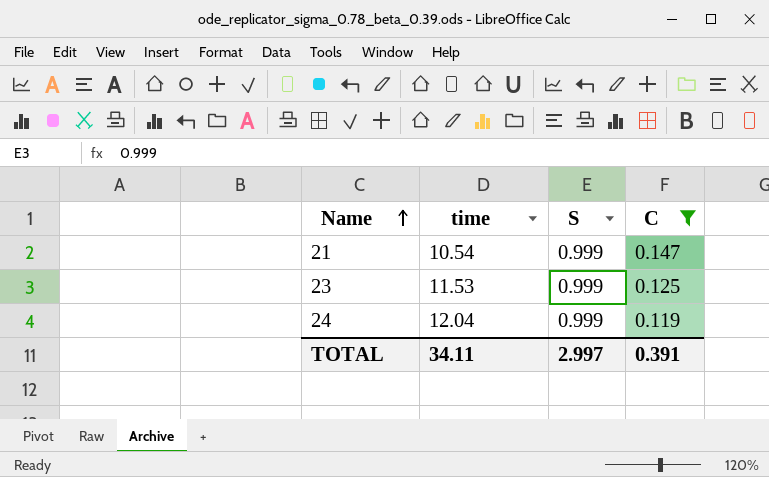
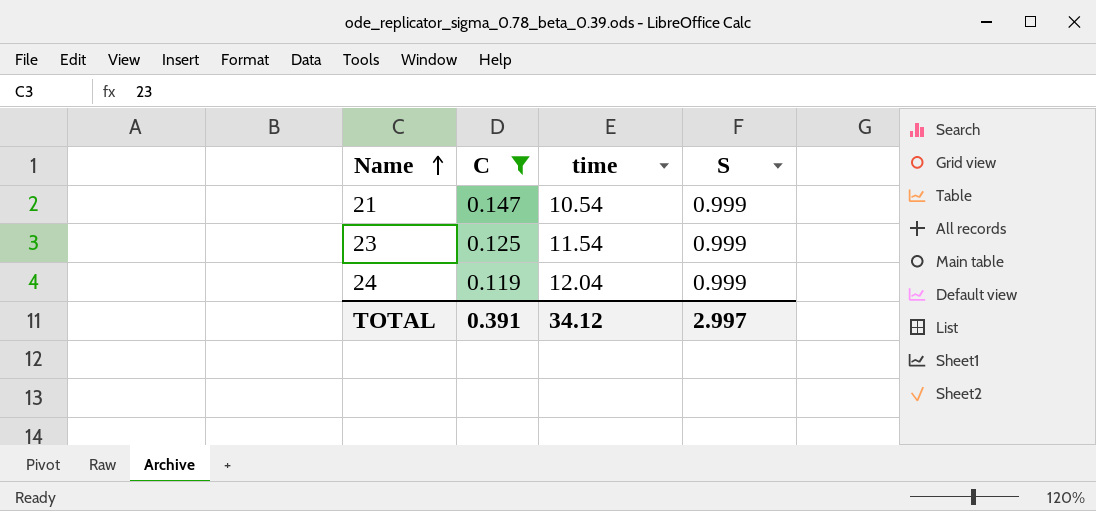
column C | position: 4 -> 2
23 | time: 11.53 -> 11.54
TOTAL | time: 34.11 -> 34.12

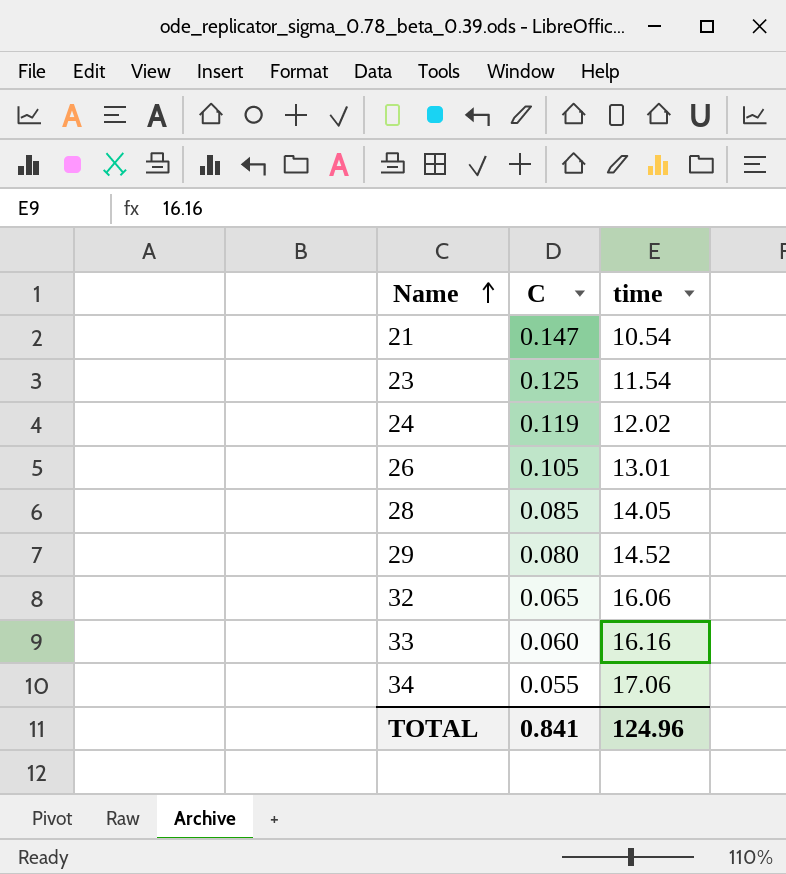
filter: C >= 0.119 -> none
column S | position: 4 -> none
24 | time: 12.04 -> 12.02
TOTAL | C: 0.391 -> 0.841
TOTAL | time: 34.12 -> 124.96

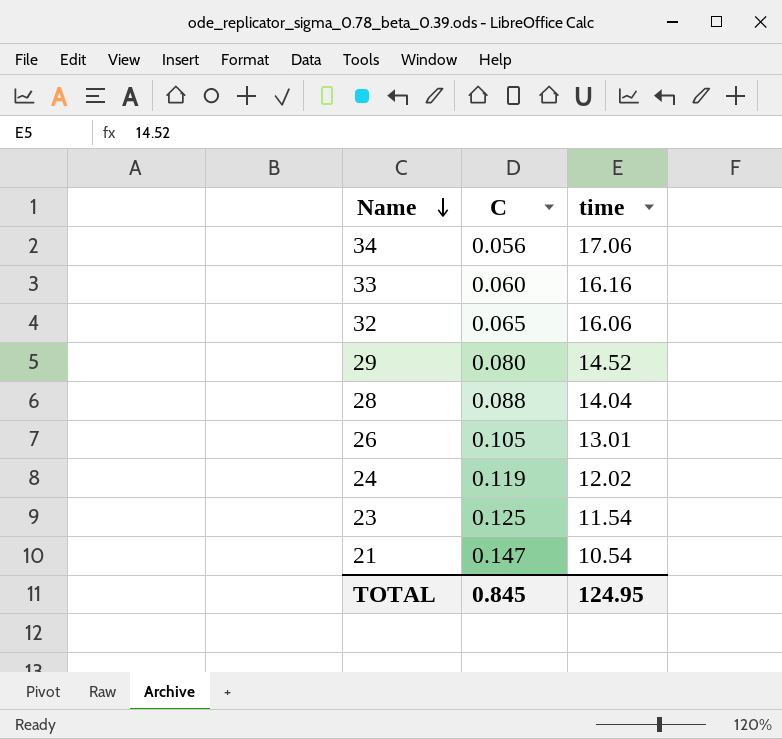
row order: Name ascending -> Name descending
34 | C: 0.055 -> 0.056
28 | C: 0.085 -> 0.088
28 | time: 14.05 -> 14.04
TOTAL | C: 0.841 -> 0.845
TOTAL | time: 124.96 -> 124.95

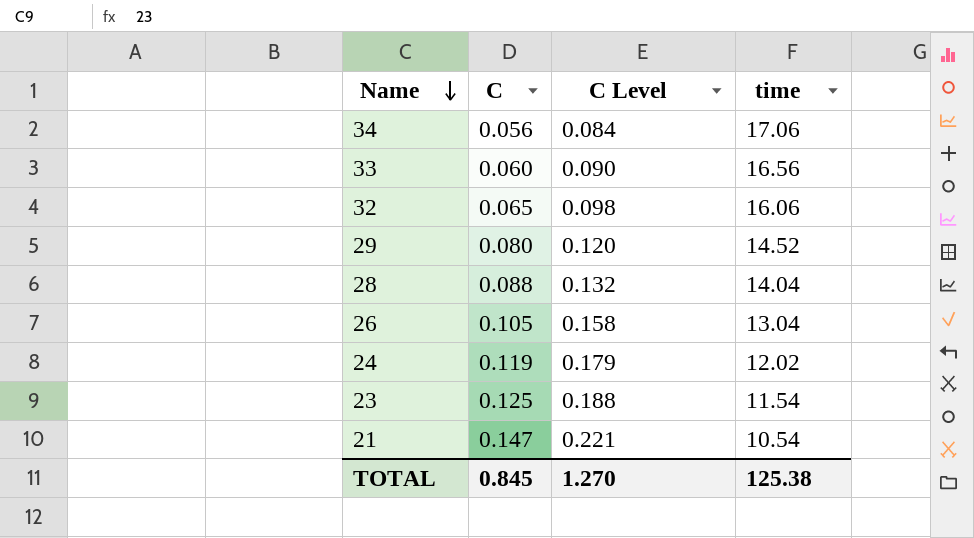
column C Level | formula: none -> [C] * 1.5
33 | time: 16.16 -> 16.56
26 | time: 13.01 -> 13.04
TOTAL | time: 124.95 -> 125.38

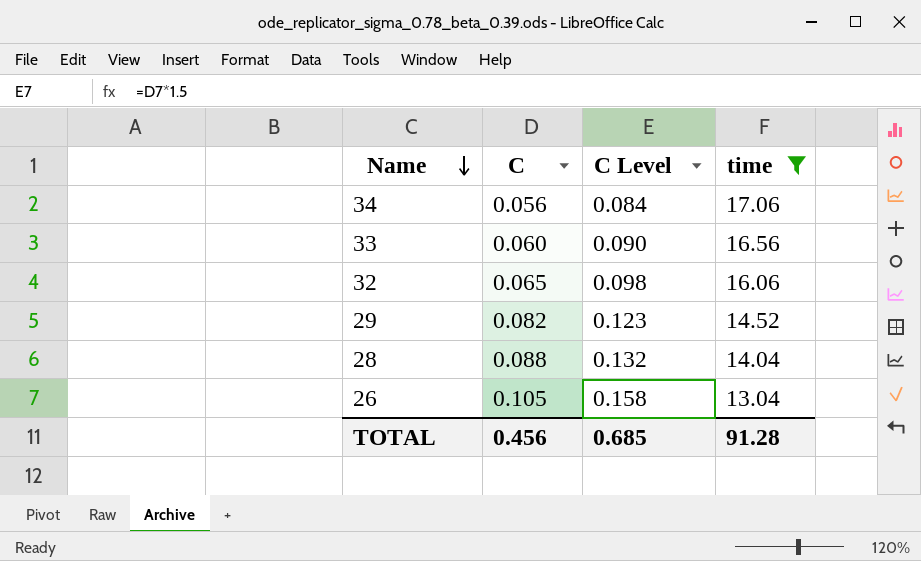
filter: none -> time >= 13.04
29 | C: 0.080 -> 0.082
29 | C Level: 0.120 -> 0.123
TOTAL | C: 0.845 -> 0.456
TOTAL | C Level: 1.270 -> 0.685
TOTAL | time: 125.38 -> 91.28

